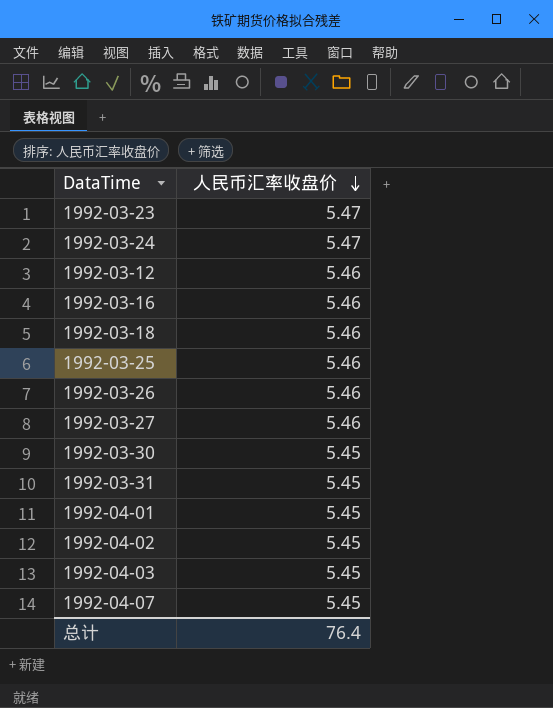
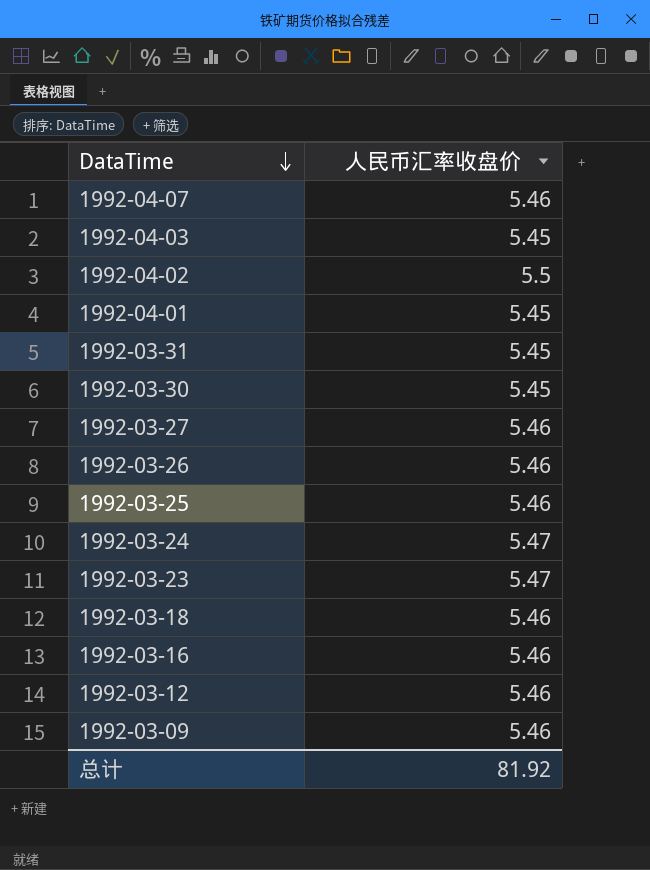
row order: 人民币汇率收盘价 descending -> DataTime descending
1992-04-07 | 人民币汇率收盘价: 5.45 -> 5.46
1992-04-02 | 人民币汇率收盘价: 5.45 -> 5.5
row 1992-03-09: none -> 5.46
总计 | 人民币汇率收盘价: 76.4 -> 81.92

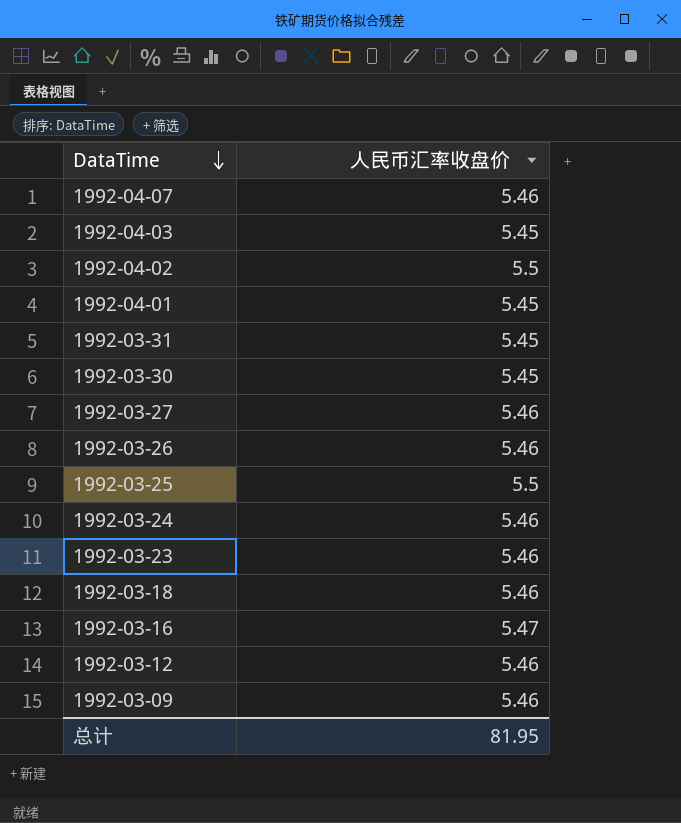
1992-03-25 | 人民币汇率收盘价: 5.46 -> 5.5
1992-03-24 | 人民币汇率收盘价: 5.47 -> 5.46
1992-03-23 | 人民币汇率收盘价: 5.47 -> 5.46
1992-03-16 | 人民币汇率收盘价: 5.46 -> 5.47
总计 | 人民币汇率收盘价: 81.92 -> 81.95

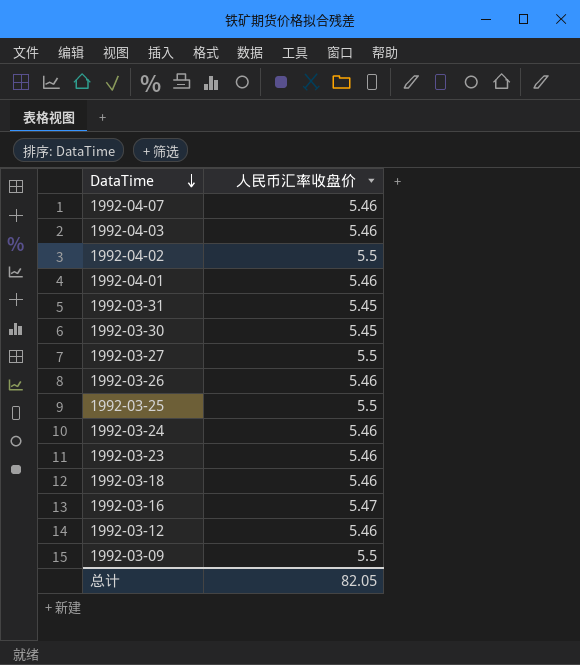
1992-04-03 | 人民币汇率收盘价: 5.45 -> 5.46
1992-04-01 | 人民币汇率收盘价: 5.45 -> 5.46
1992-03-27 | 人民币汇率收盘价: 5.46 -> 5.5
1992-03-09 | 人民币汇率收盘价: 5.46 -> 5.5
总计 | 人民币汇率收盘价: 81.95 -> 82.05

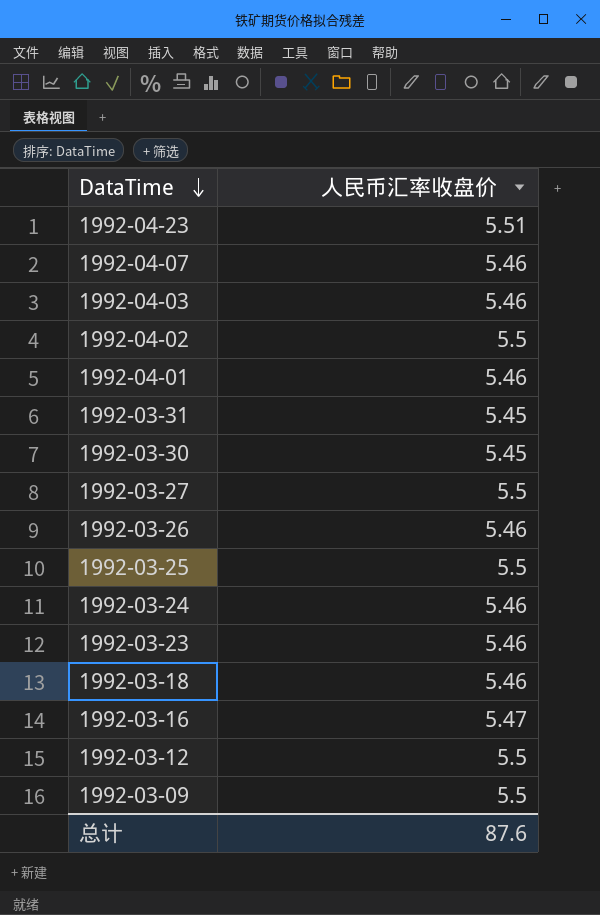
row 1992-04-23: none -> 5.51
1992-03-12 | 人民币汇率收盘价: 5.46 -> 5.5
总计 | 人民币汇率收盘价: 82.05 -> 87.6

